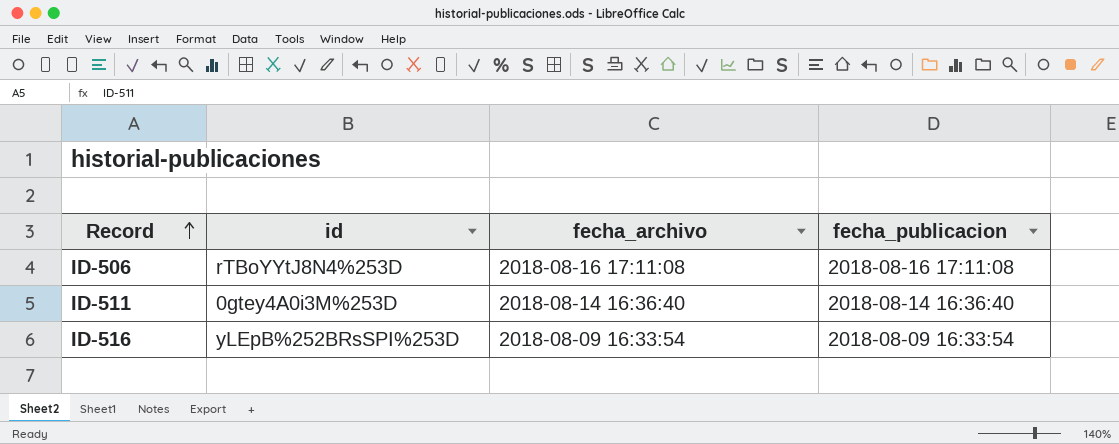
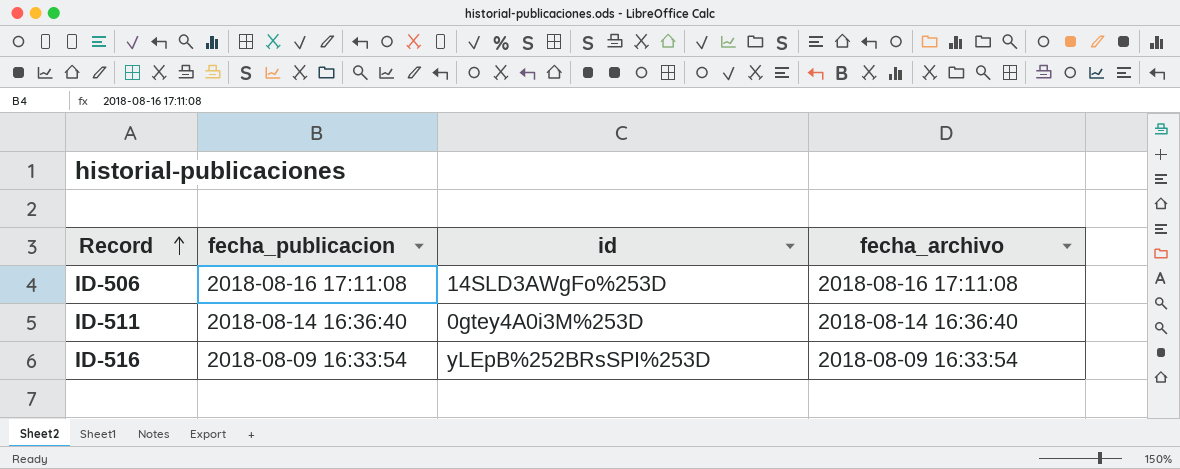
column fecha_publicacion | position: 4 -> 2
ID-506 | id: rTBoYYtJ8N4%253D -> 14SLD3AWgFo%253D

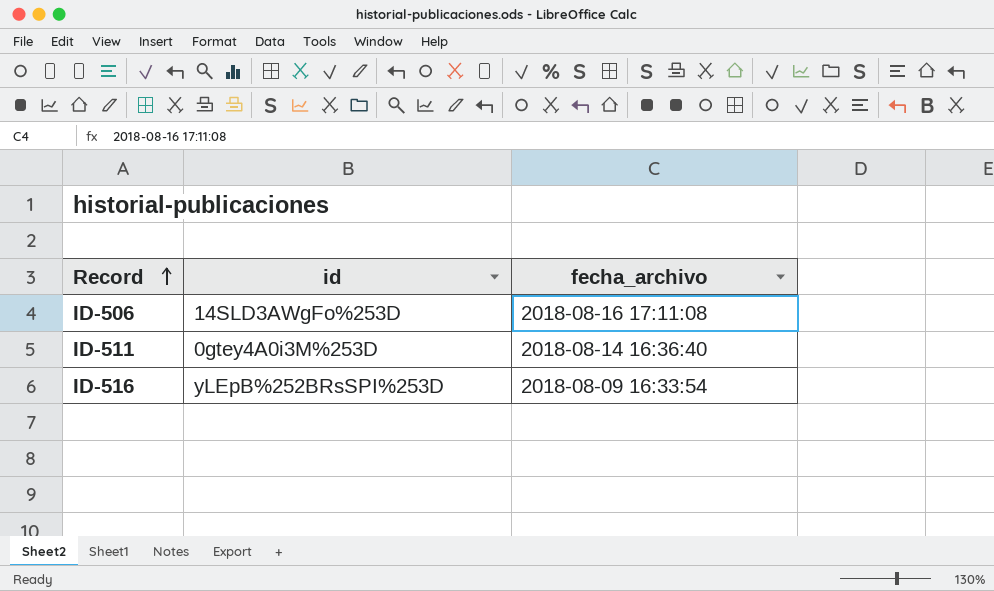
column fecha_publicacion | position: 2 -> none

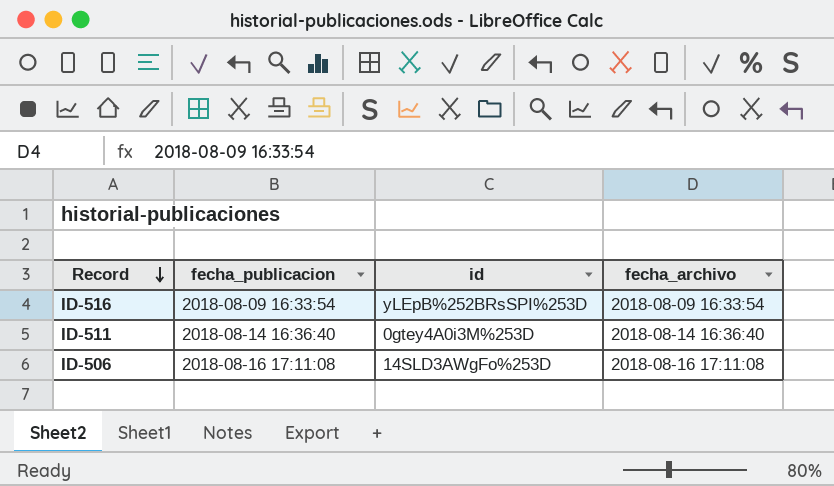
row order: Record ascending -> Record descending
column fecha_publicacion | position: none -> 2

